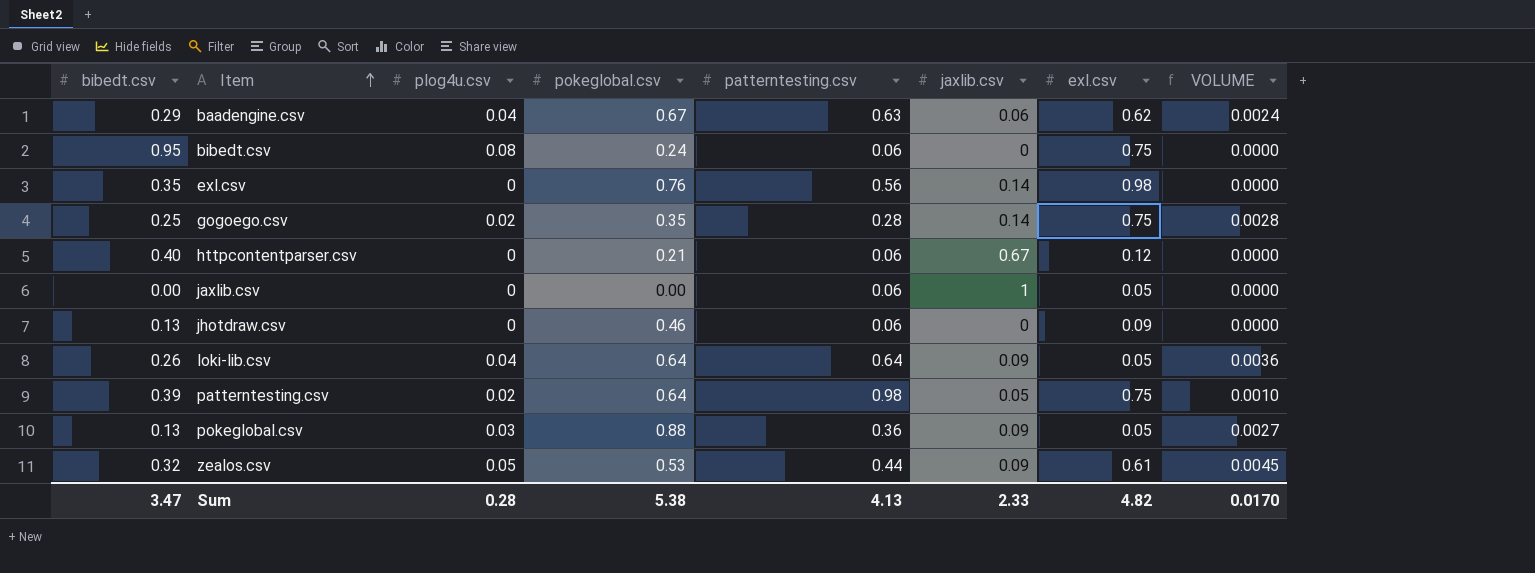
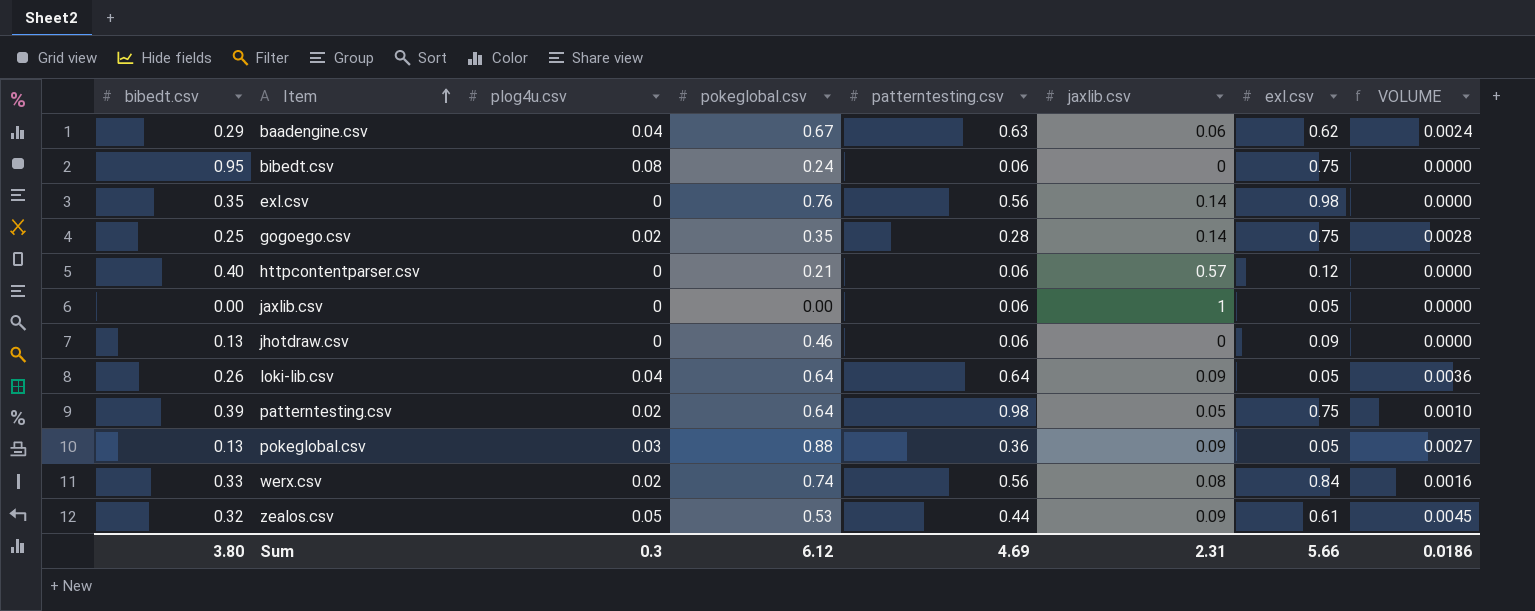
httpcontentparser.csv | jaxlib.csv: 0.67 -> 0.57
row werx.csv: none -> 0.33 | 0.02 | 0.74 | 0.56 | 0.08 | 0.84 | 0.0016
Sum | bibedt.csv: 3.47 -> 3.80
Sum | plog4u.csv: 0.28 -> 0.3
Sum | pokeglobal.csv: 5.38 -> 6.12
Sum | patterntesting.csv: 4.13 -> 4.69
Sum | jaxlib.csv: 2.33 -> 2.31
Sum | exl.csv: 4.82 -> 5.66
Sum | VOLUME: 0.0170 -> 0.0186

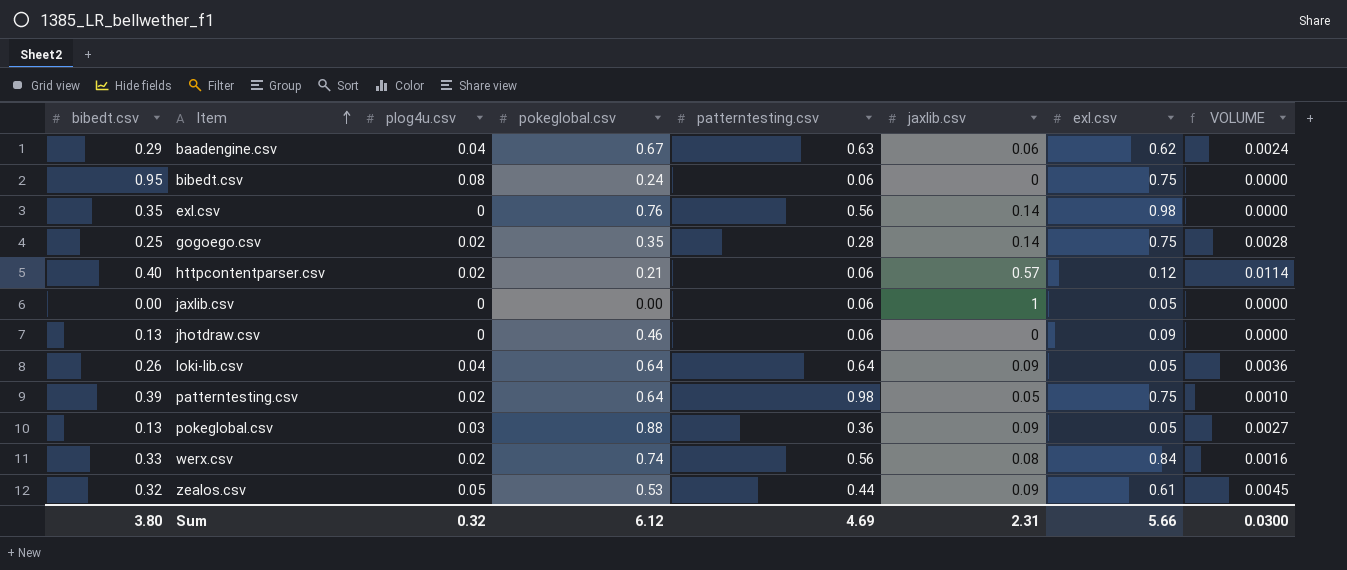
httpcontentparser.csv | plog4u.csv: 0 -> 0.02
httpcontentparser.csv | VOLUME: 0.0000 -> 0.0114
Sum | plog4u.csv: 0.3 -> 0.32
Sum | VOLUME: 0.0186 -> 0.0300

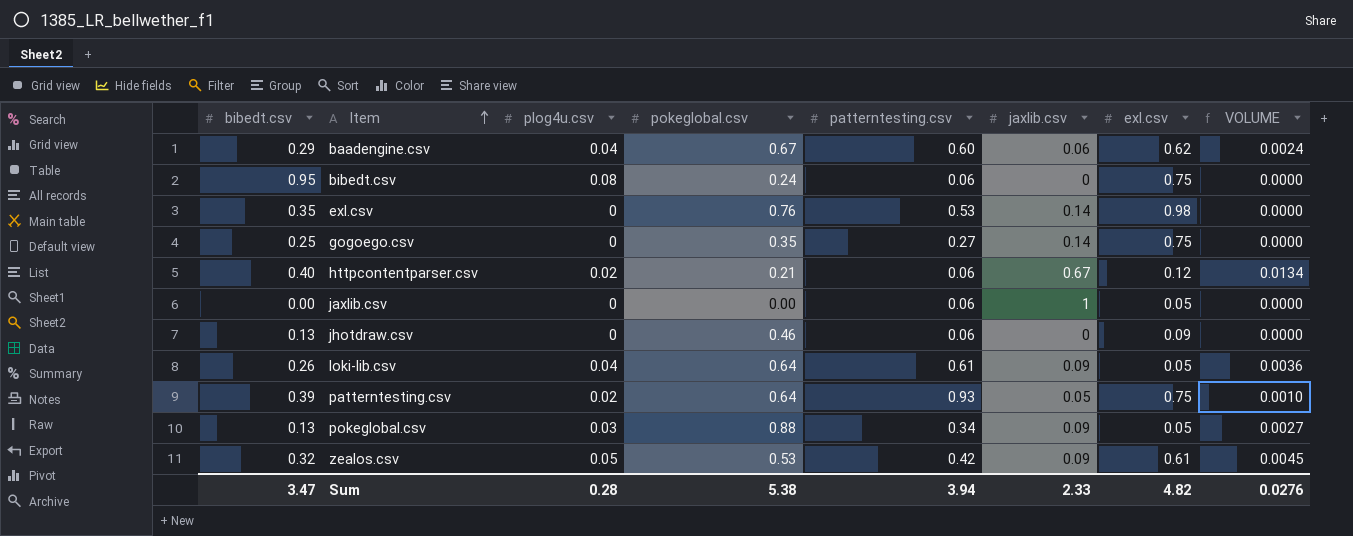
row werx.csv: 0.33 | 0.02 | 0.74 | 0.56 | 0.08 | 0.84 | 0.0016 -> none
baadengine.csv | patterntesting.csv: 0.63 -> 0.60
exl.csv | patterntesting.csv: 0.56 -> 0.53
gogoego.csv | plog4u.csv: 0.02 -> 0
gogoego.csv | patterntesting.csv: 0.28 -> 0.27
gogoego.csv | VOLUME: 0.0028 -> 0.0000
httpcontentparser.csv | jaxlib.csv: 0.57 -> 0.67
httpcontentparser.csv | VOLUME: 0.0114 -> 0.0134
loki-lib.csv | patterntesting.csv: 0.64 -> 0.61
patterntesting.csv | patterntesting.csv: 0.98 -> 0.93
pokeglobal.csv | patterntesting.csv: 0.36 -> 0.34
zealos.csv | patterntesting.csv: 0.44 -> 0.42
Sum | bibedt.csv: 3.80 -> 3.47
Sum | plog4u.csv: 0.32 -> 0.28
Sum | pokeglobal.csv: 6.12 -> 5.38
Sum | patterntesting.csv: 4.69 -> 3.94
Sum | jaxlib.csv: 2.31 -> 2.33
Sum | exl.csv: 5.66 -> 4.82
Sum | VOLUME: 0.0300 -> 0.0276

